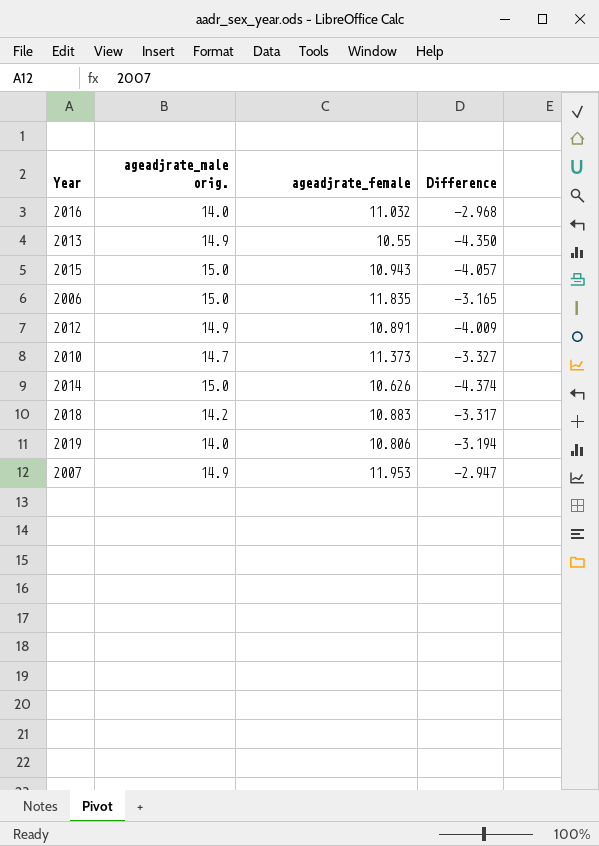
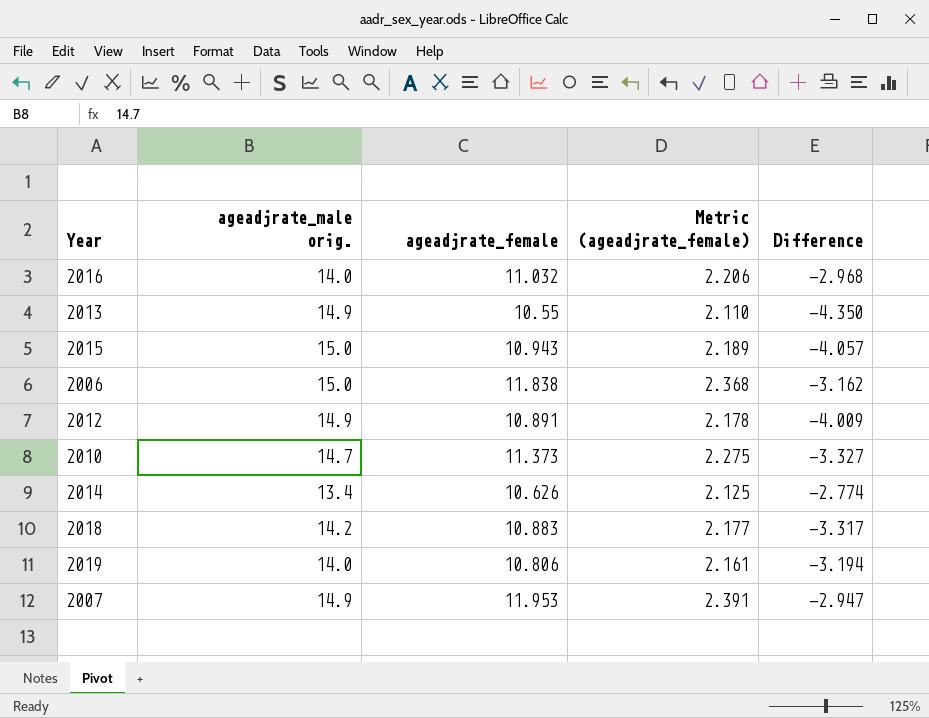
column Metric (ageadjrate_female) | formula: none -> [ageadjrate_female] * 0.2
2006 | ageadjrate_female: 11.835 -> 11.838
2006 | Difference: -3.165 -> -3.162
2014 | ageadjrate_male orig.: 15.0 -> 13.4
2014 | Difference: -4.374 -> -2.774

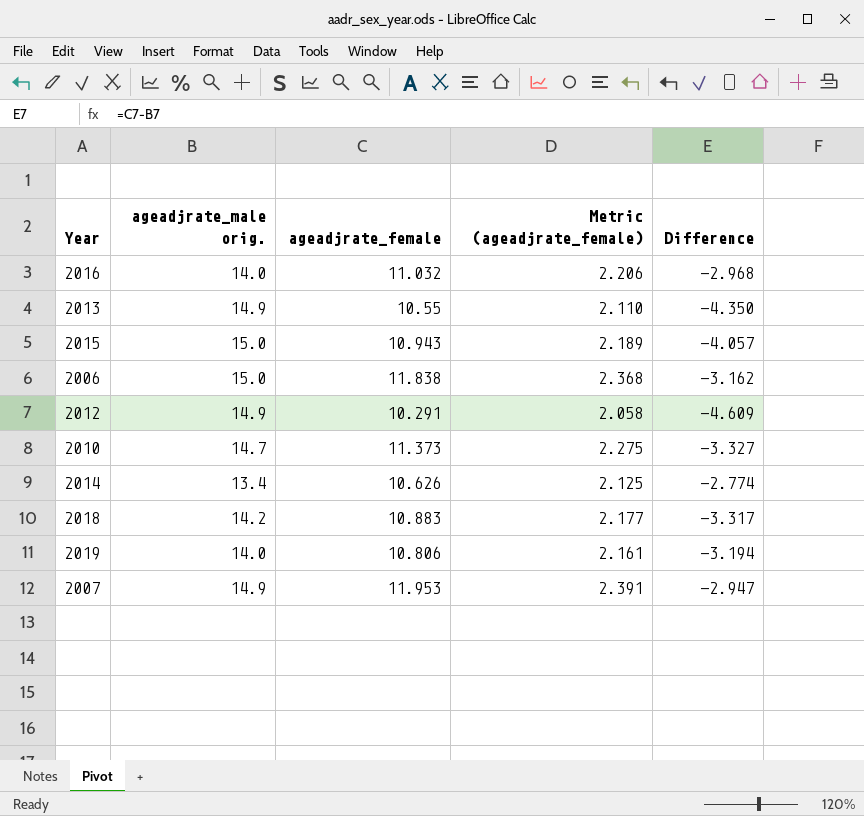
2012 | ageadjrate_female: 10.891 -> 10.291
2012 | Metric (ageadjrate_female): 2.178 -> 2.058
2012 | Difference: -4.009 -> -4.609

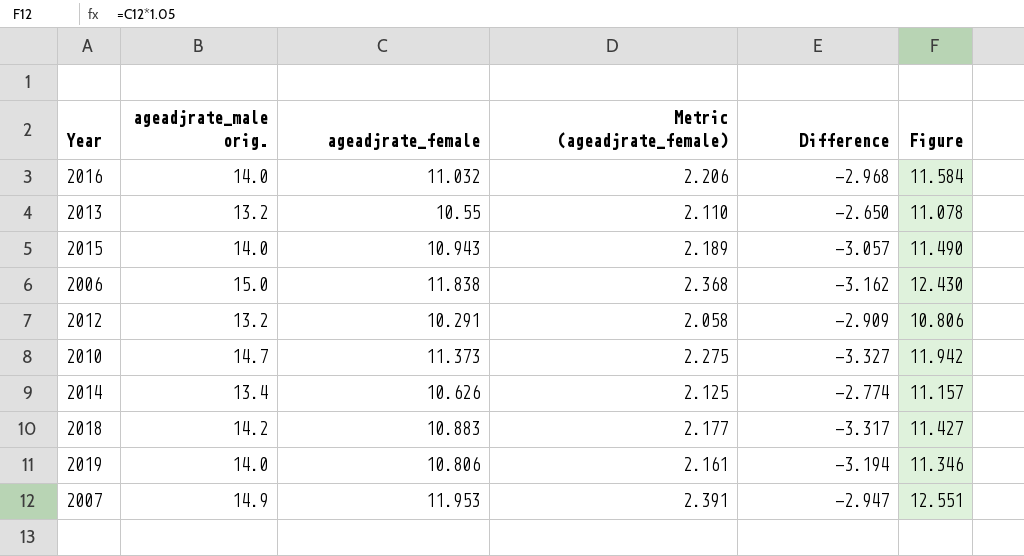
column Figure | formula: none -> [ageadjrate_female] * 1.05
2013 | ageadjrate_male orig.: 14.9 -> 13.2
2013 | Difference: -4.350 -> -2.650
2015 | ageadjrate_male orig.: 15.0 -> 14.0
2015 | Difference: -4.057 -> -3.057
2012 | ageadjrate_male orig.: 14.9 -> 13.2
2012 | Difference: -4.609 -> -2.909

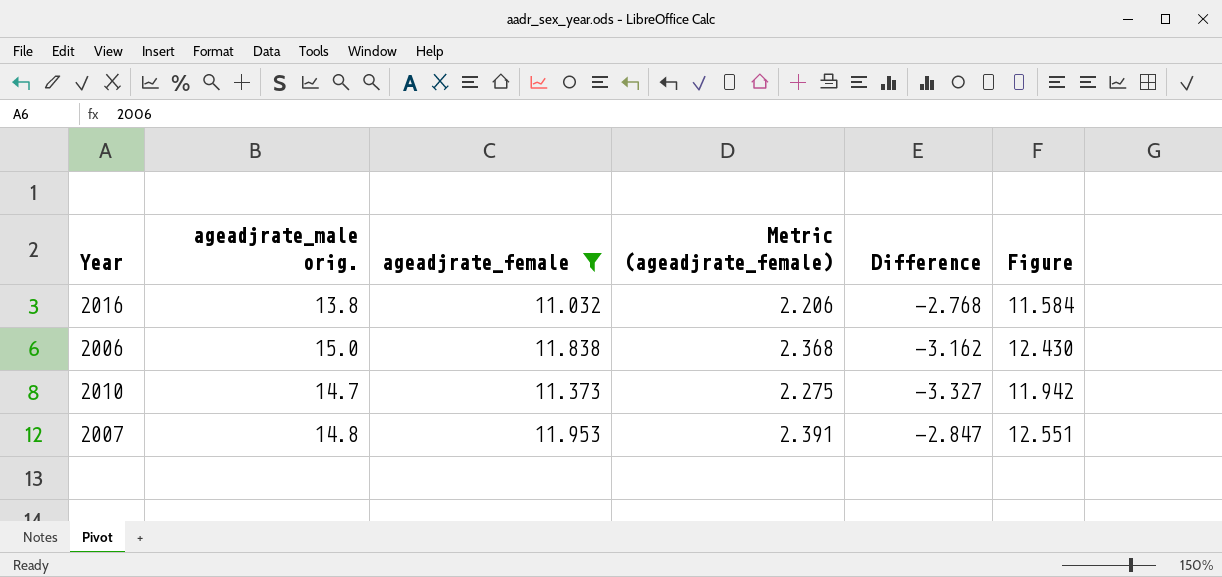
filter: none -> ageadjrate_female >= 11.032
2016 | ageadjrate_male orig.: 14.0 -> 13.8
2016 | Difference: -2.968 -> -2.768
2007 | ageadjrate_male orig.: 14.9 -> 14.8
2007 | Difference: -2.947 -> -2.847

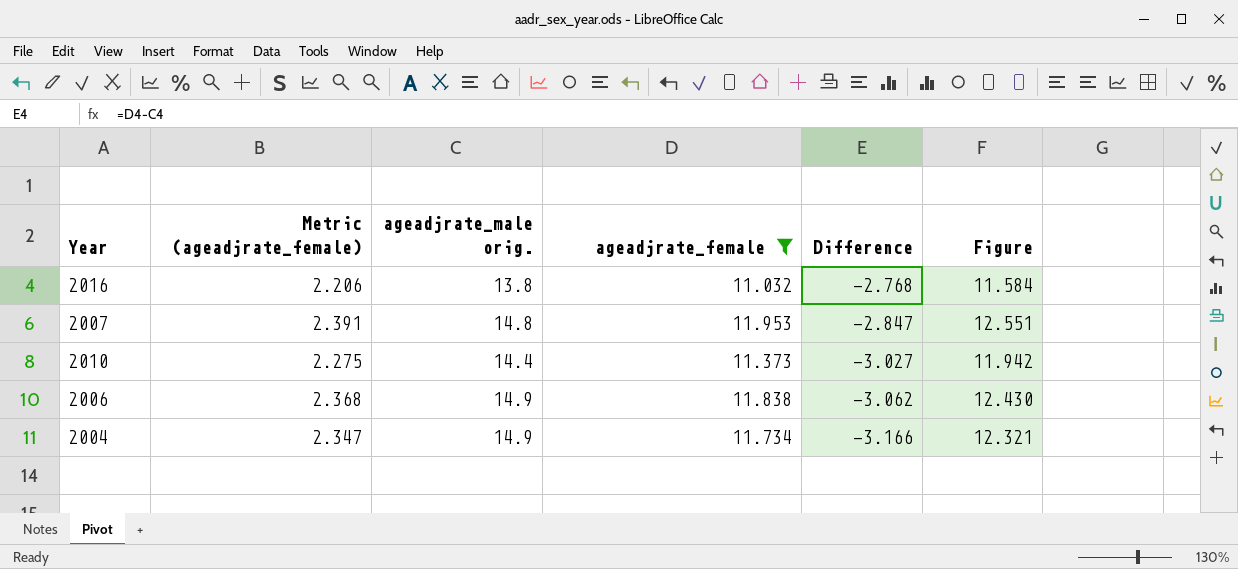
row order: none -> Difference descending
column Metric (ageadjrate_female) | position: 4 -> 2
2010 | ageadjrate_male orig.: 14.7 -> 14.4
2010 | Difference: -3.327 -> -3.027
2006 | ageadjrate_male orig.: 15.0 -> 14.9
2006 | Difference: -3.162 -> -3.062
row 2004: none -> 2.347 | 14.9 | 11.734 | -3.166 | 12.321

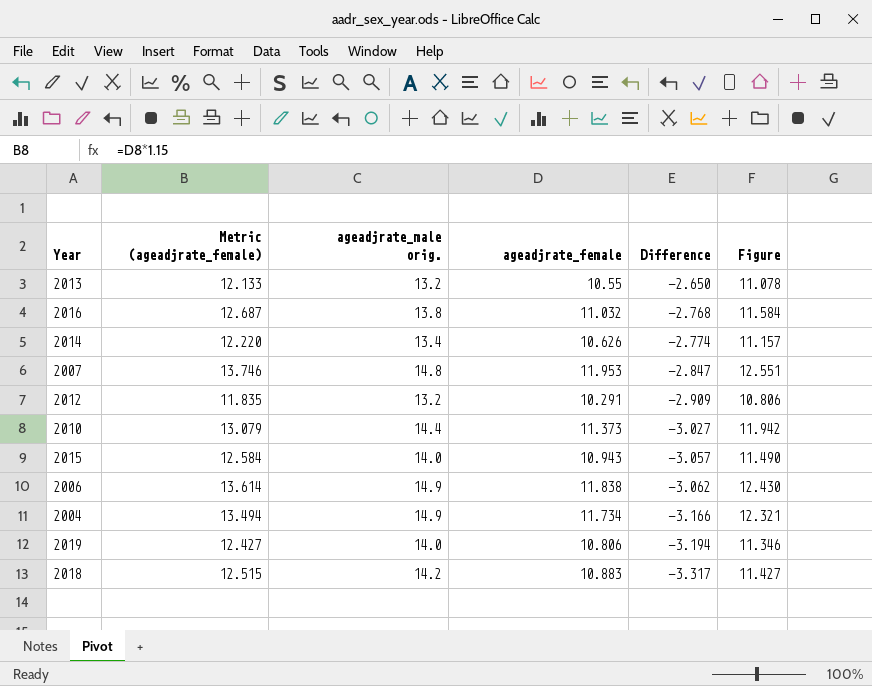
filter: ageadjrate_female >= 11.032 -> none
column Metric (ageadjrate_female) | formula: [ageadjrate_female] * 0.2 -> [ageadjrate_female] * 1.15

